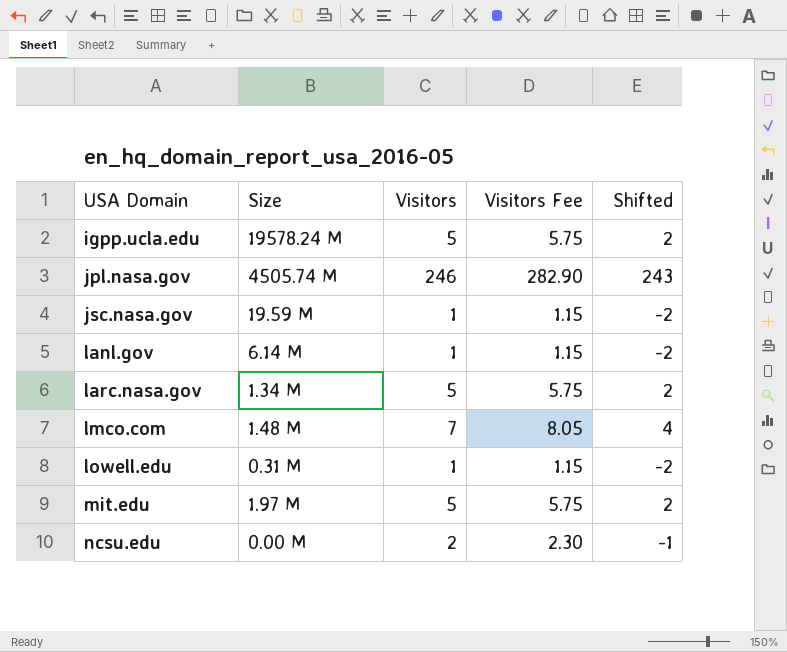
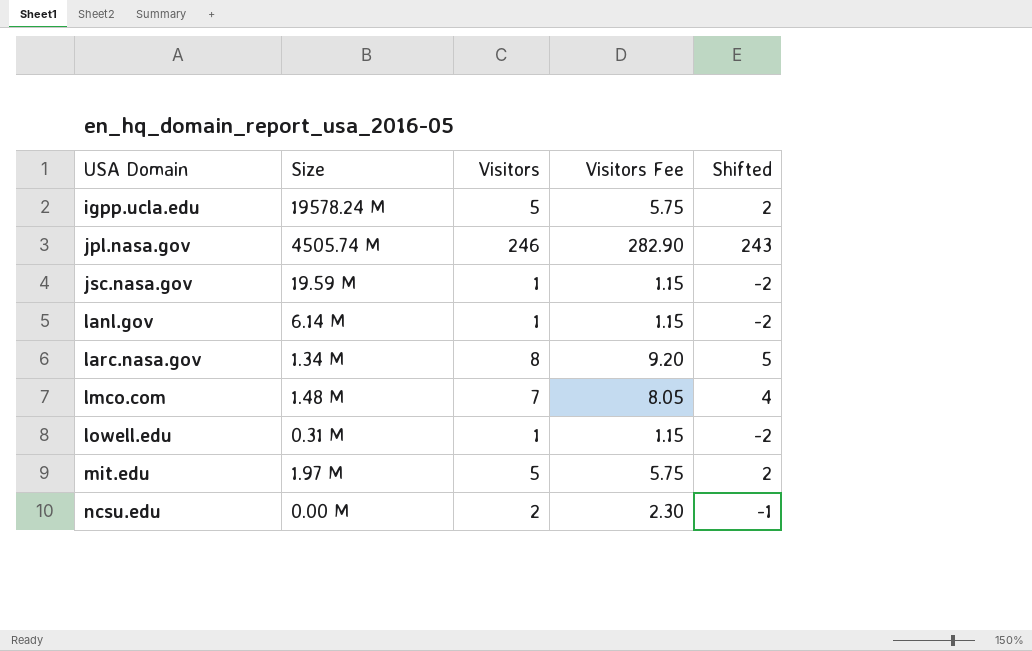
larc.nasa.gov | Visitors: 5 -> 8
larc.nasa.gov | Visitors Fee: 5.75 -> 9.20
larc.nasa.gov | Shifted: 2 -> 5

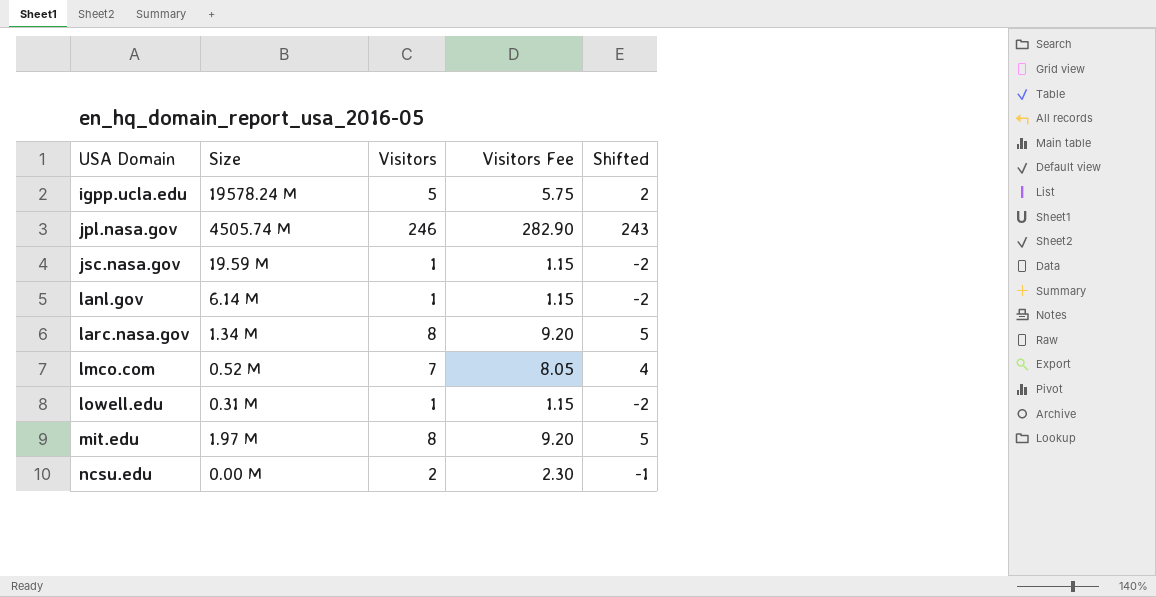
lmco.com | Size: 1.48 M -> 0.52 M
mit.edu | Visitors: 5 -> 8
mit.edu | Visitors Fee: 5.75 -> 9.20
mit.edu | Shifted: 2 -> 5

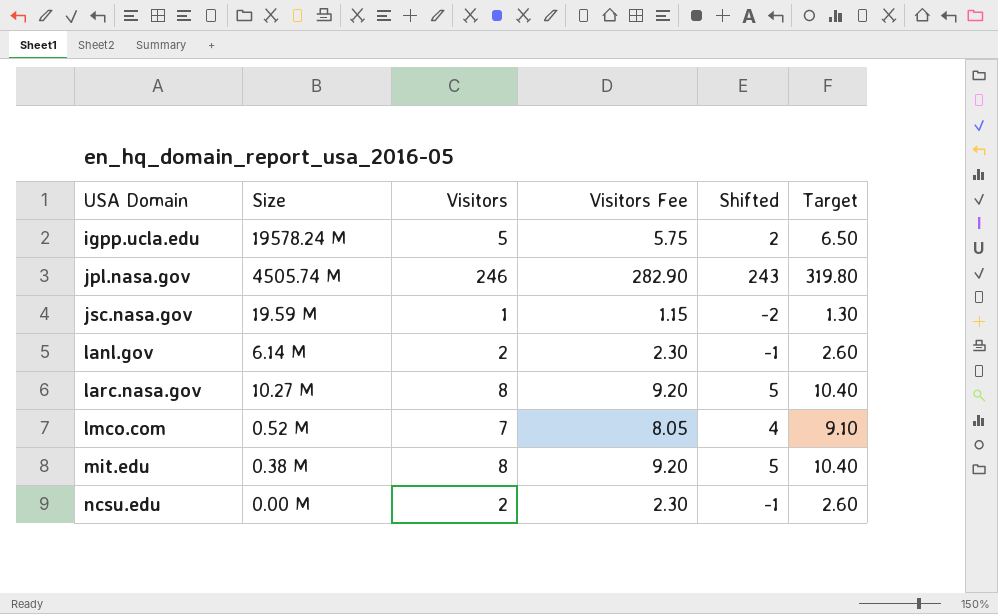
column Target | formula: none -> [Visitors] * 1.3
row lowell.edu: 0.31 M | 1 | 1.15 | -2 -> none
lanl.gov | Visitors: 1 -> 2
lanl.gov | Visitors Fee: 1.15 -> 2.30
lanl.gov | Shifted: -2 -> -1
larc.nasa.gov | Size: 1.34 M -> 10.27 M
mit.edu | Size: 1.97 M -> 0.38 M

